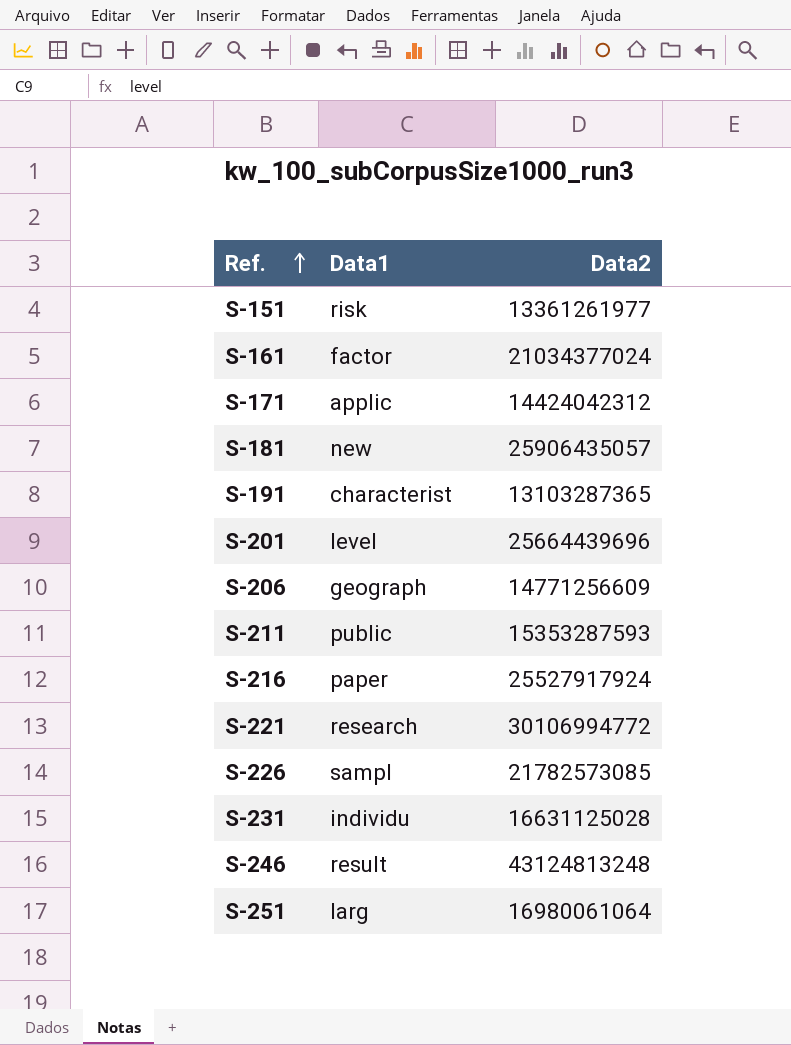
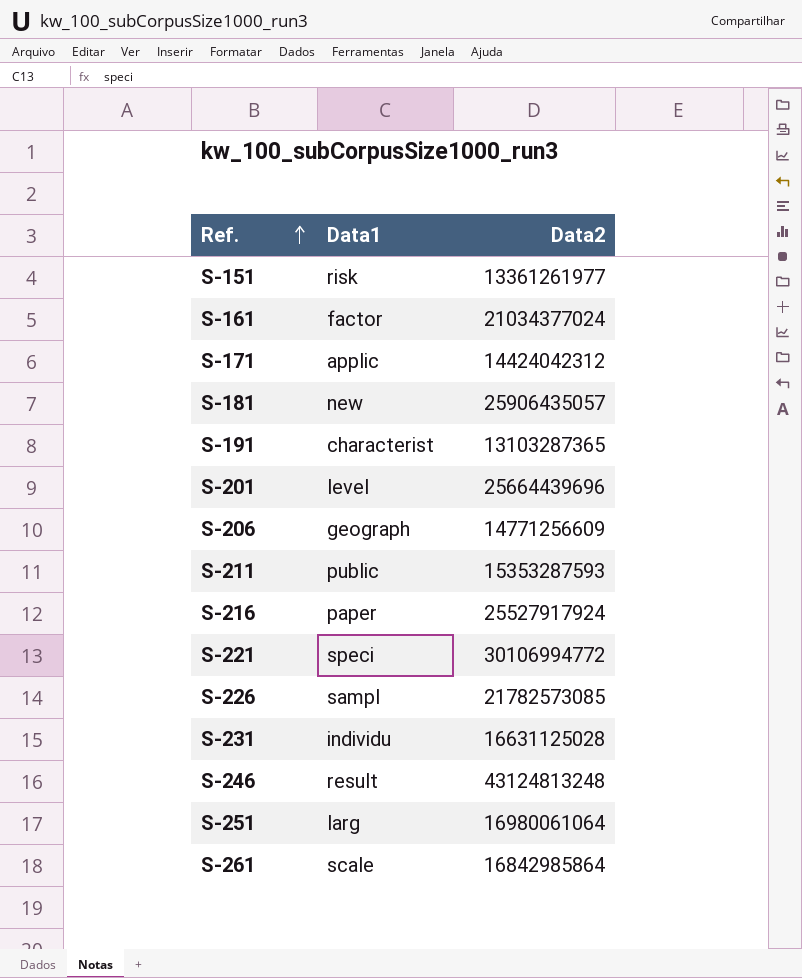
S-221 | Data1: research -> speci
row S-261: none -> scale | 16842985864

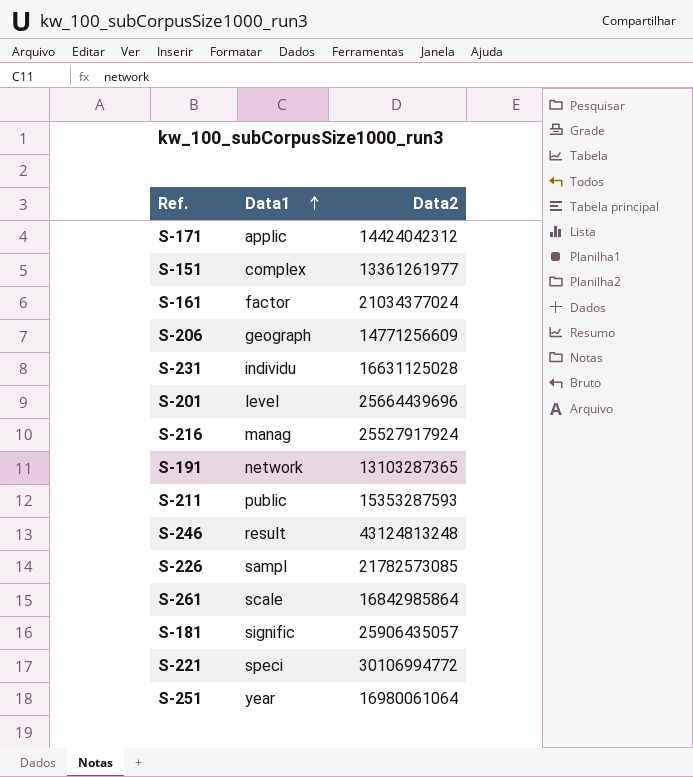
row order: Ref. ascending -> Data1 ascending
S-151 | Data1: risk -> complex
S-216 | Data1: paper -> manag
S-191 | Data1: characterist -> network
S-181 | Data1: new -> signific
S-251 | Data1: larg -> year

